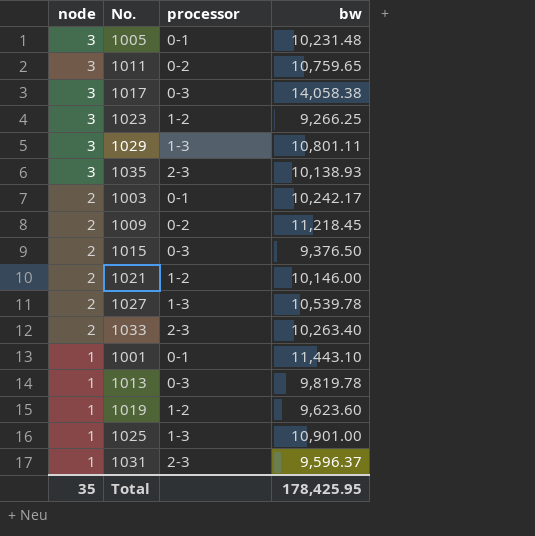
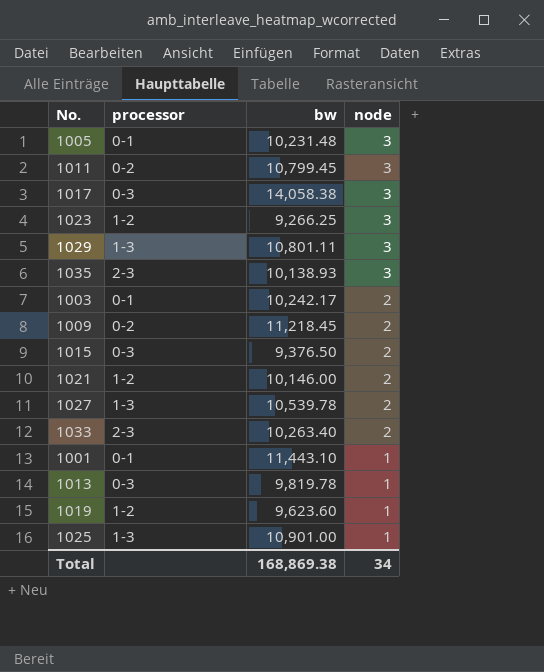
column node | position: 1 -> 4
row 1031: 1 | 2-3 | 9,596.37 -> none
1011 | bw: 10,759.65 -> 10,799.45
Total | bw: 178,425.95 -> 168,869.38
Total | node: 35 -> 34

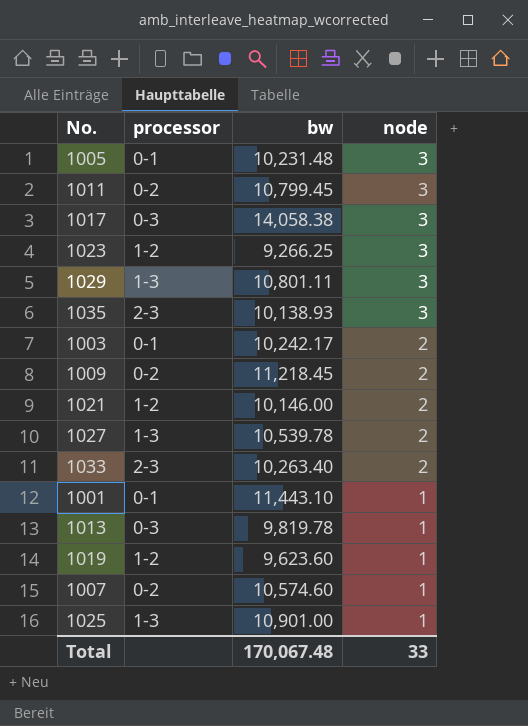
row 1015: 0-3 | 9,376.50 | 2 -> none
row 1007: none -> 0-2 | 10,574.60 | 1
Total | bw: 168,869.38 -> 170,067.48
Total | node: 34 -> 33

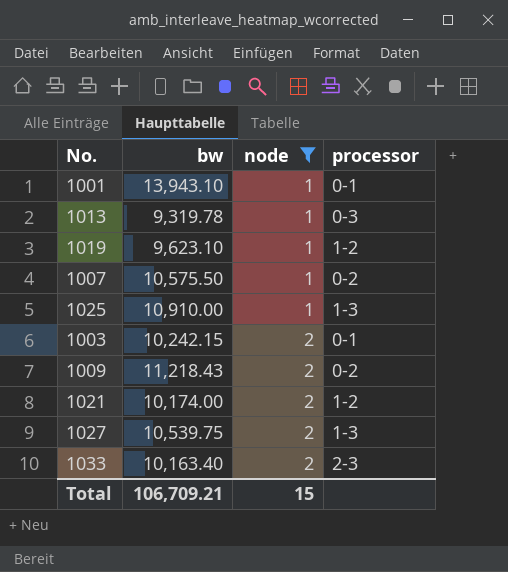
filter: none -> node != 3
row order: node descending -> node ascending
column processor | position: 2 -> 4
1001 | bw: 11,443.10 -> 13,943.10
1013 | bw: 9,819.78 -> 9,319.78
1019 | bw: 9,623.60 -> 9,623.10
1007 | bw: 10,574.60 -> 10,575.50
1025 | bw: 10,901.00 -> 10,910.00
1003 | bw: 10,242.17 -> 10,242.15
1009 | bw: 11,218.45 -> 11,218.43
1021 | bw: 10,146.00 -> 10,174.00
1027 | bw: 10,539.78 -> 10,539.75
1033 | bw: 10,263.40 -> 10,163.40
Total | bw: 170,067.48 -> 106,709.21
Total | node: 33 -> 15

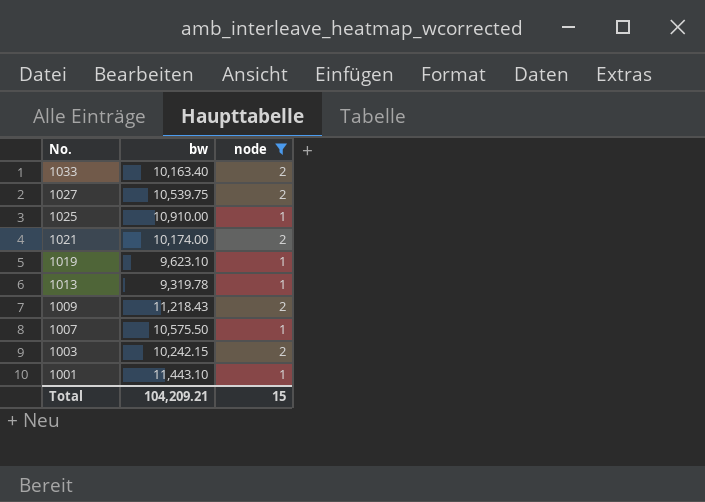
row order: node ascending -> No. descending
column processor | position: 4 -> none
1001 | bw: 13,943.10 -> 11,443.10
Total | bw: 106,709.21 -> 104,209.21

